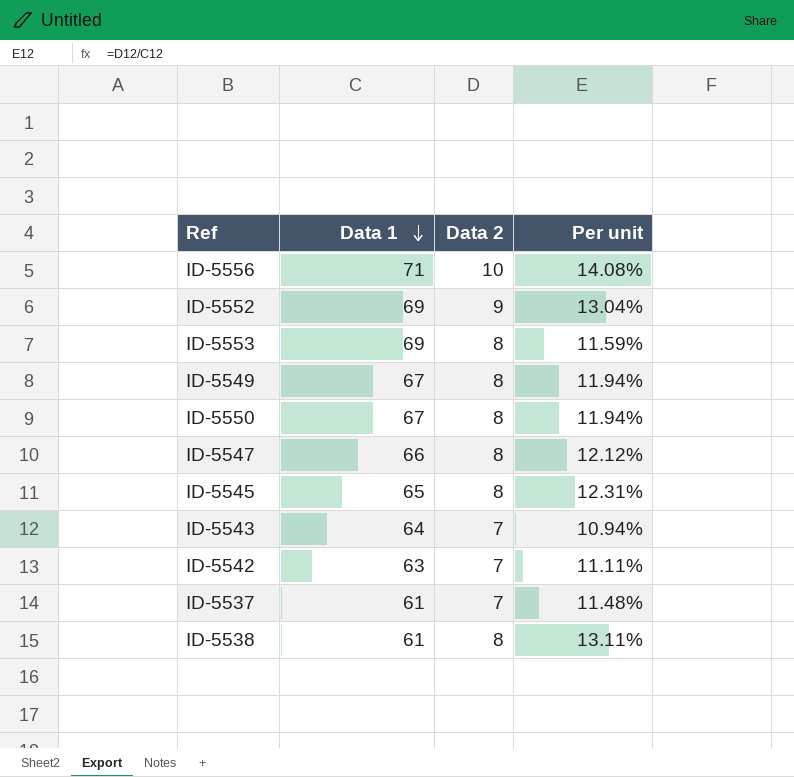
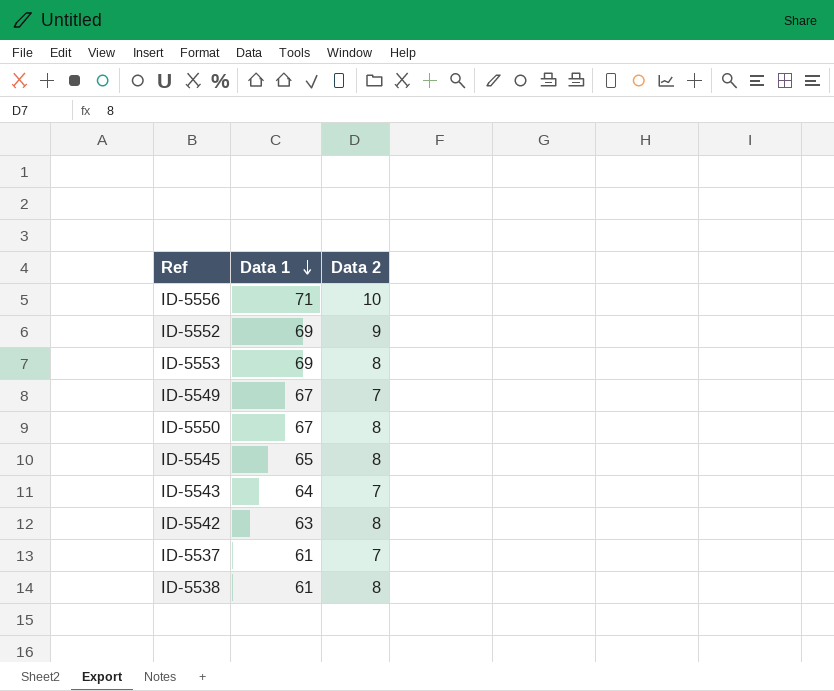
column Per unit | formula: [Data 2] / [Data 1] -> none
row ID-5547: 66 | 8 | 12.12% -> none
ID-5549 | Data 2: 8 -> 7
ID-5542 | Data 2: 7 -> 8

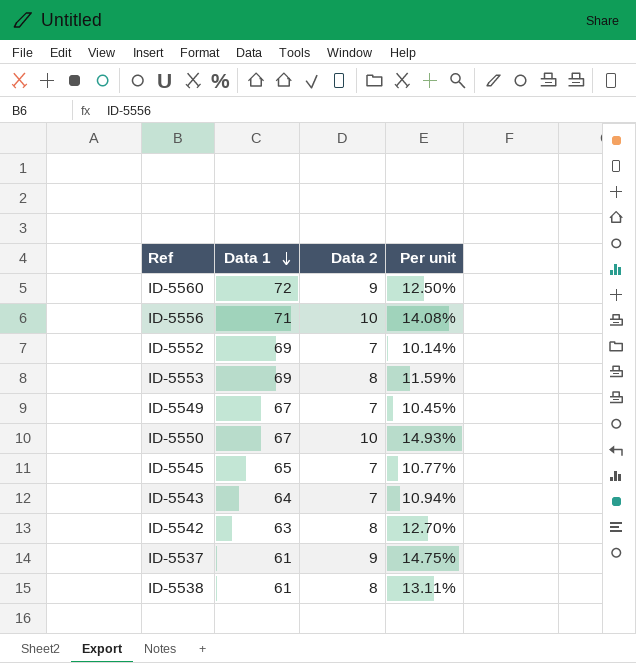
column Per unit | formula: none -> [Data 2] / [Data 1]
row ID-5560: none -> 72 | 9 | 12.50%
ID-5552 | Data 2: 9 -> 7
ID-5550 | Data 2: 8 -> 10
ID-5545 | Data 2: 8 -> 7
ID-5537 | Data 2: 7 -> 9

